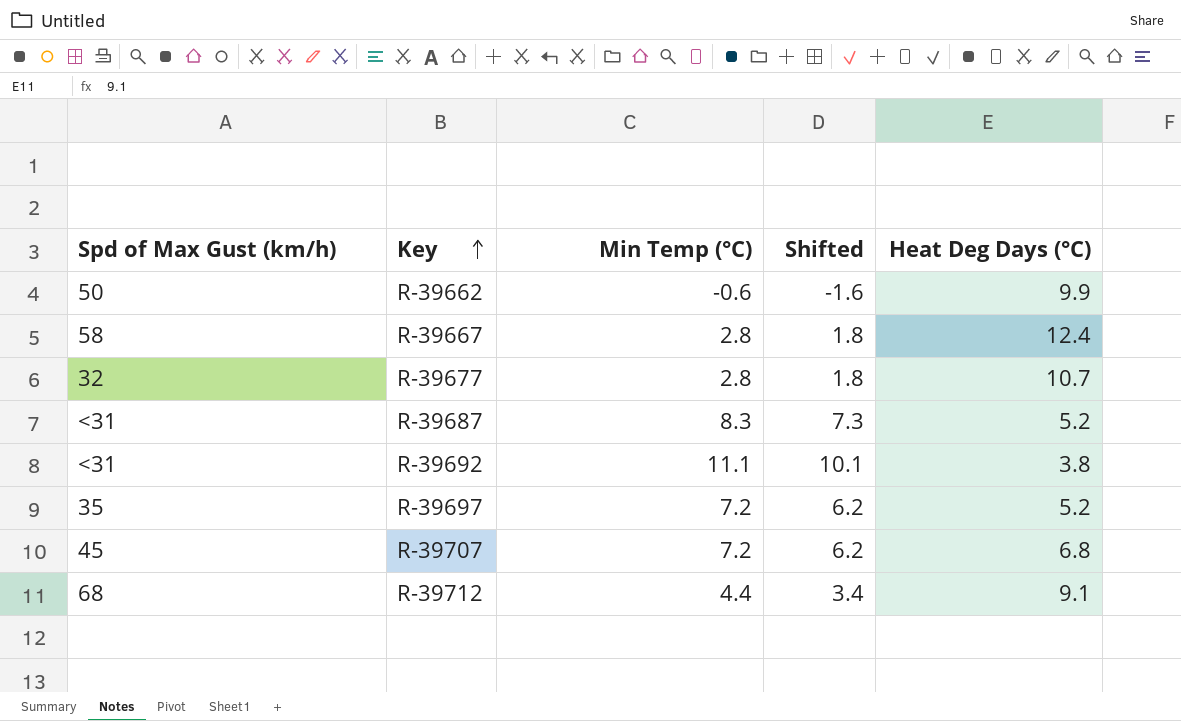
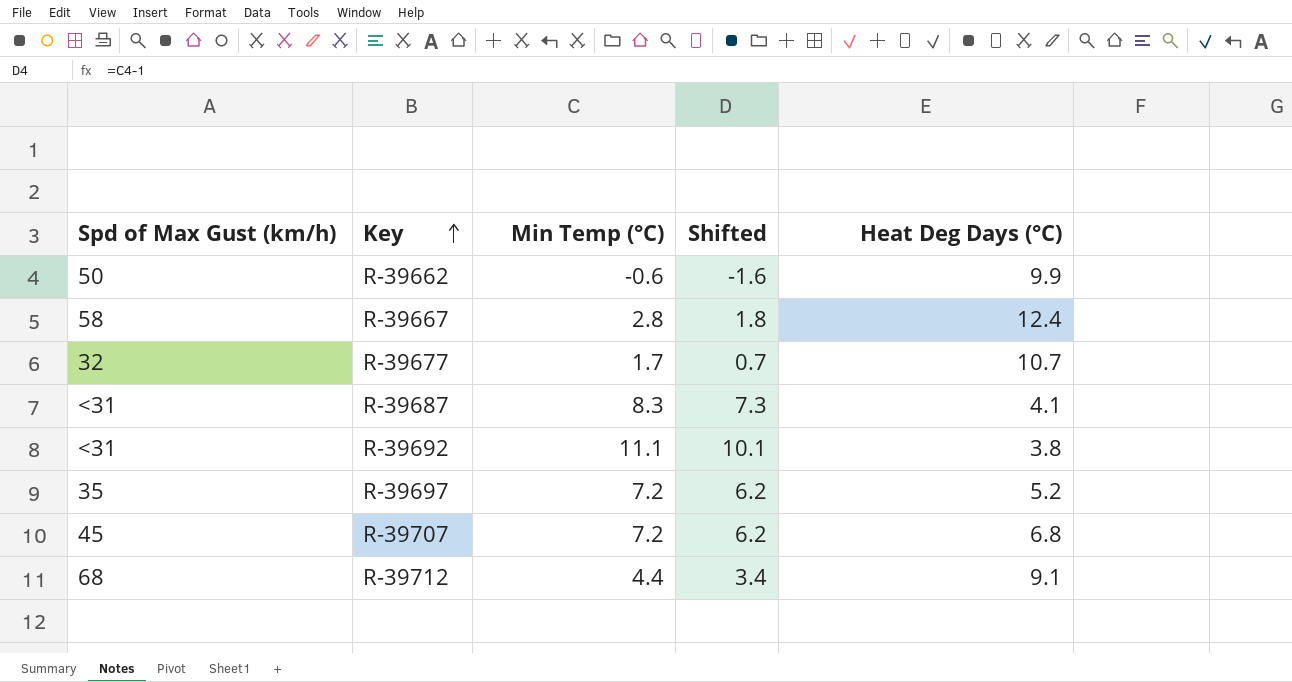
R-39677 | Min Temp (°C): 2.8 -> 1.7
R-39677 | Shifted: 1.8 -> 0.7
R-39687 | Heat Deg Days (°C): 5.2 -> 4.1

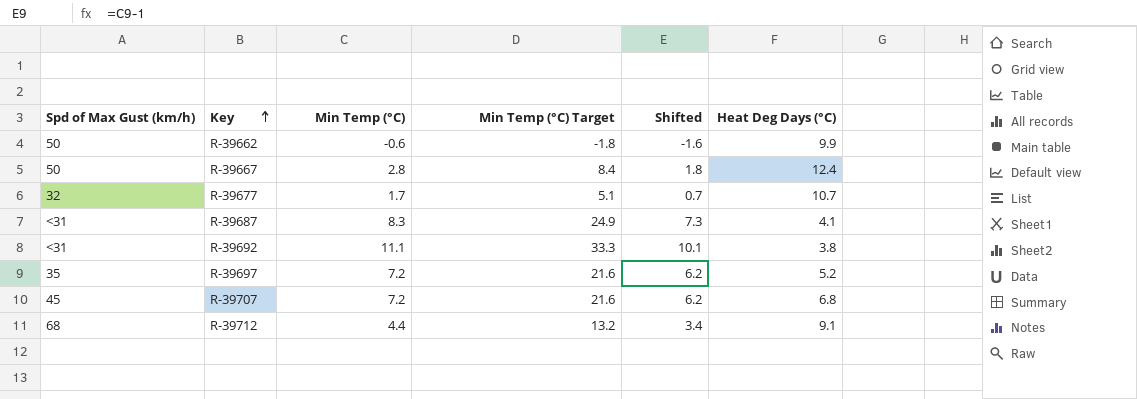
column Min Temp (°C) Target | formula: none -> [Min Temp (°C)] * 3
R-39667 | Spd of Max Gust (km/h): 58 -> 50

